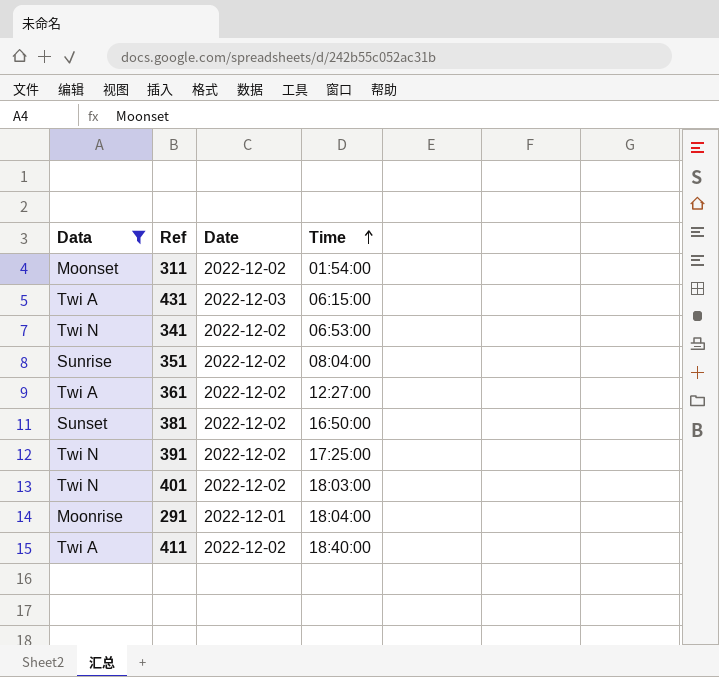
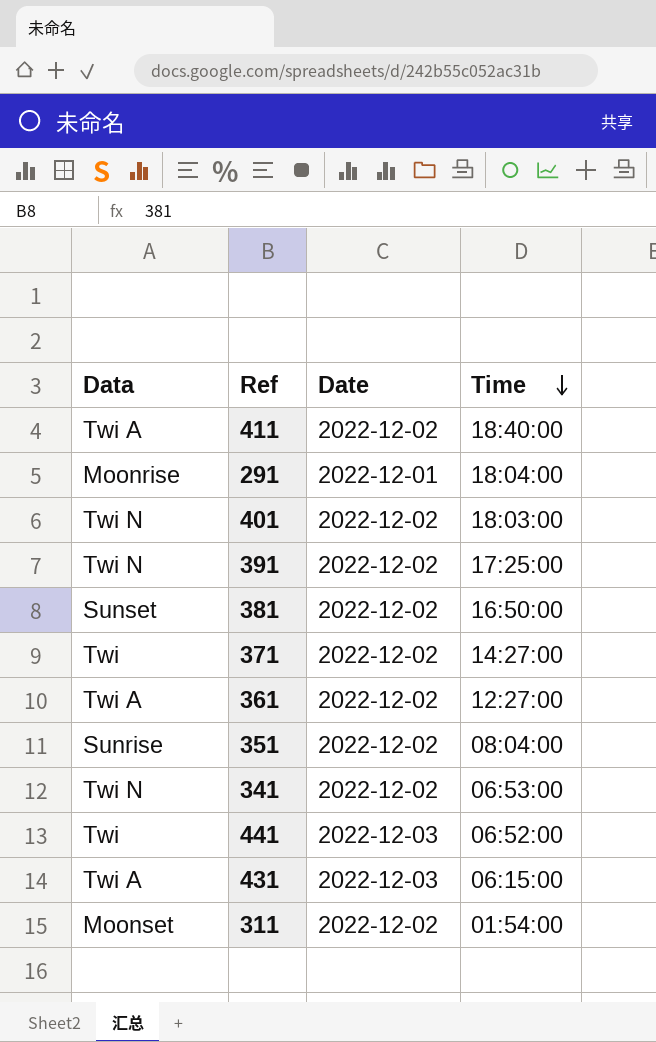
filter: Data != Twi -> none
row order: Time ascending -> Time descending

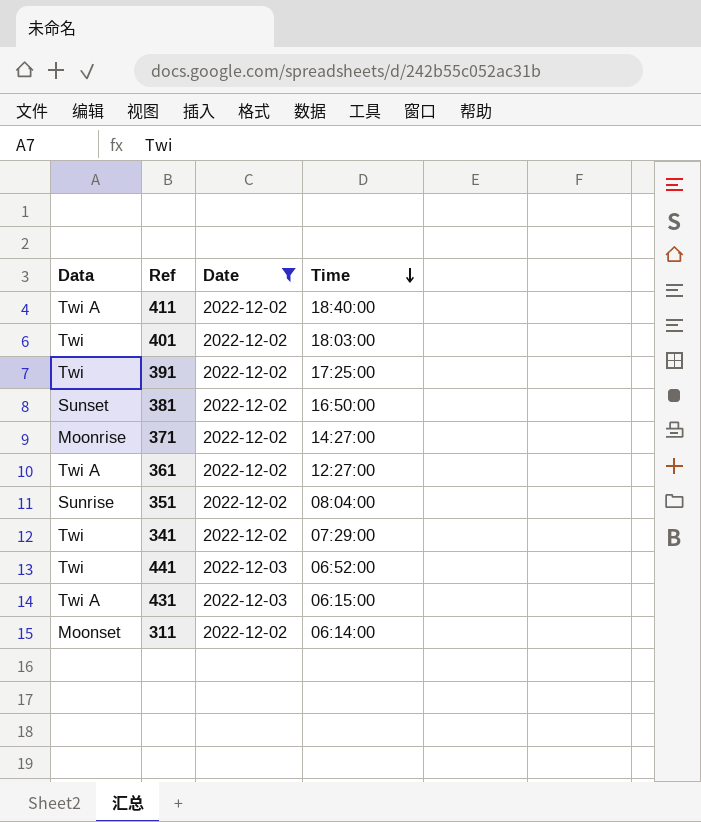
filter: none -> Date != 2022-12-01
401 | Data: Twi N -> Twi
391 | Data: Twi N -> Twi
371 | Data: Twi -> Moonrise
341 | Data: Twi N -> Twi
341 | Time: 06:53:00 -> 07:29:00
311 | Time: 01:54:00 -> 06:14:00

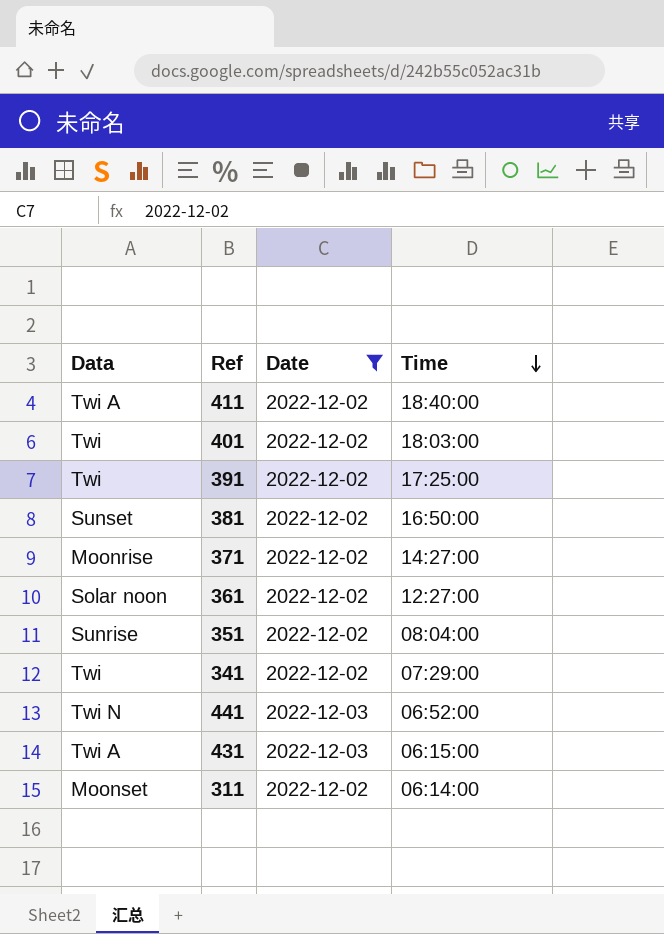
361 | Data: Twi A -> Solar noon
441 | Data: Twi -> Twi N

